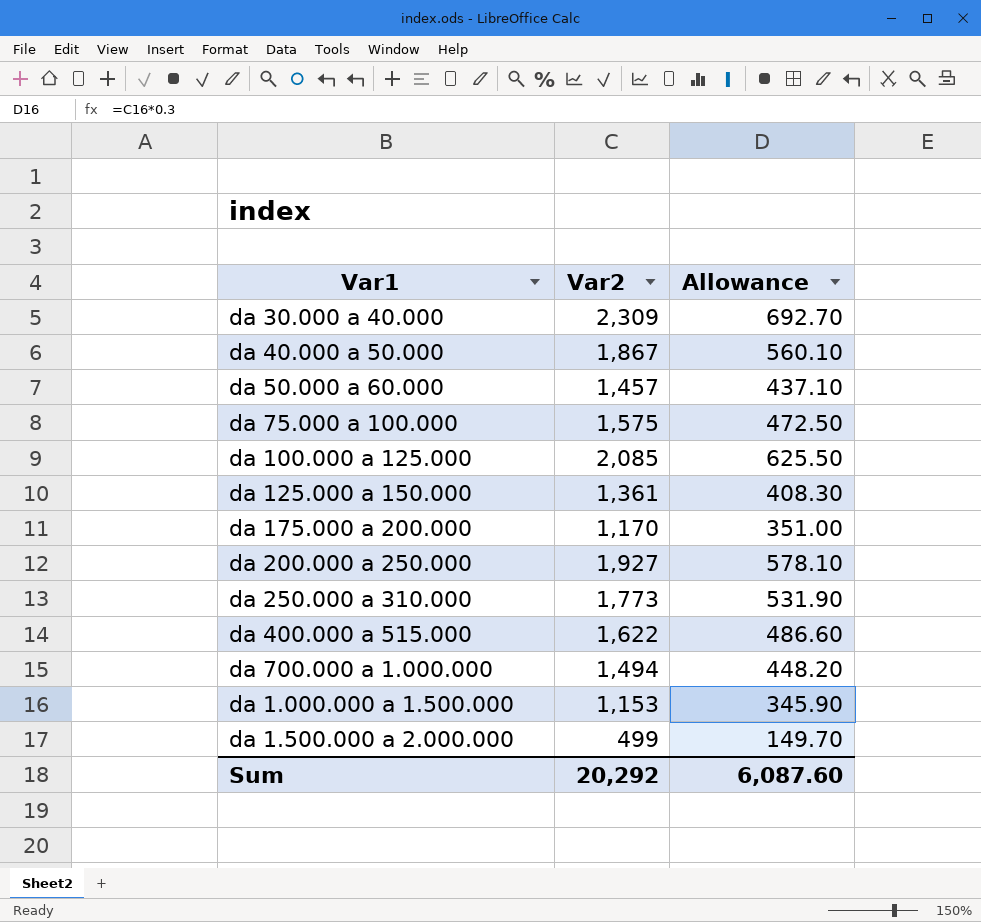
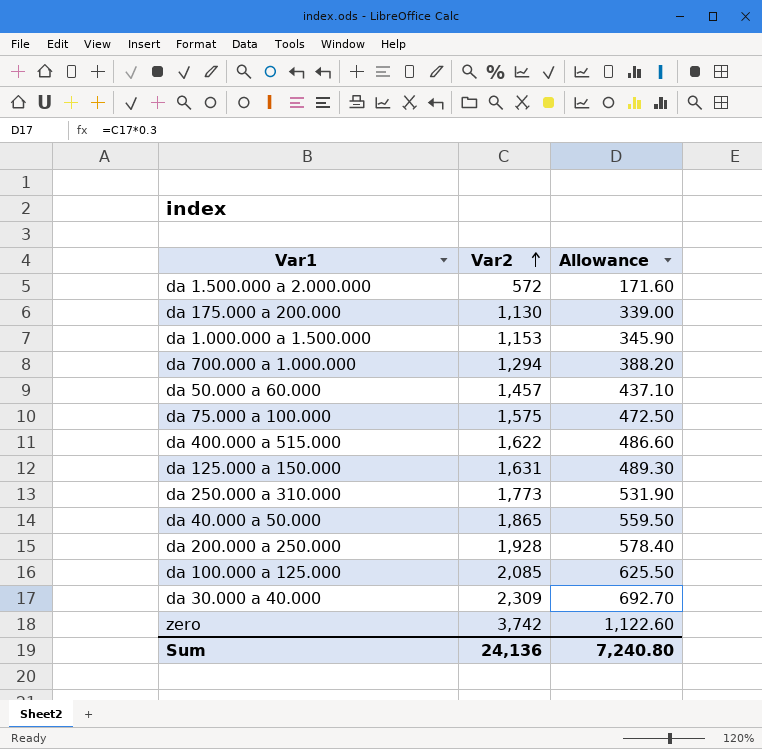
row order: none -> Var2 ascending
da 1.500.000 a 2.000.000 | Var2: 499 -> 572
da 1.500.000 a 2.000.000 | Allowance: 149.70 -> 171.60
da 175.000 a 200.000 | Var2: 1,170 -> 1,130
da 175.000 a 200.000 | Allowance: 351.00 -> 339.00
da 700.000 a 1.000.000 | Var2: 1,494 -> 1,294
da 700.000 a 1.000.000 | Allowance: 448.20 -> 388.20
da 125.000 a 150.000 | Var2: 1,361 -> 1,631
da 125.000 a 150.000 | Allowance: 408.30 -> 489.30
da 40.000 a 50.000 | Var2: 1,867 -> 1,865
da 40.000 a 50.000 | Allowance: 560.10 -> 559.50
da 200.000 a 250.000 | Var2: 1,927 -> 1,928
da 200.000 a 250.000 | Allowance: 578.10 -> 578.40
row zero: none -> 3,742 | 1,122.60
Sum | Var2: 20,292 -> 24,136
Sum | Allowance: 6,087.60 -> 7,240.80

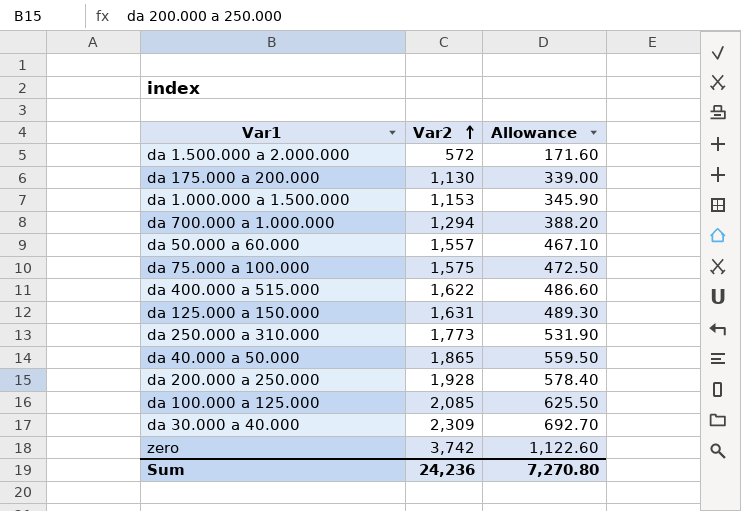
da 50.000 a 60.000 | Var2: 1,457 -> 1,557
da 50.000 a 60.000 | Allowance: 437.10 -> 467.10
Sum | Var2: 24,136 -> 24,236
Sum | Allowance: 7,240.80 -> 7,270.80

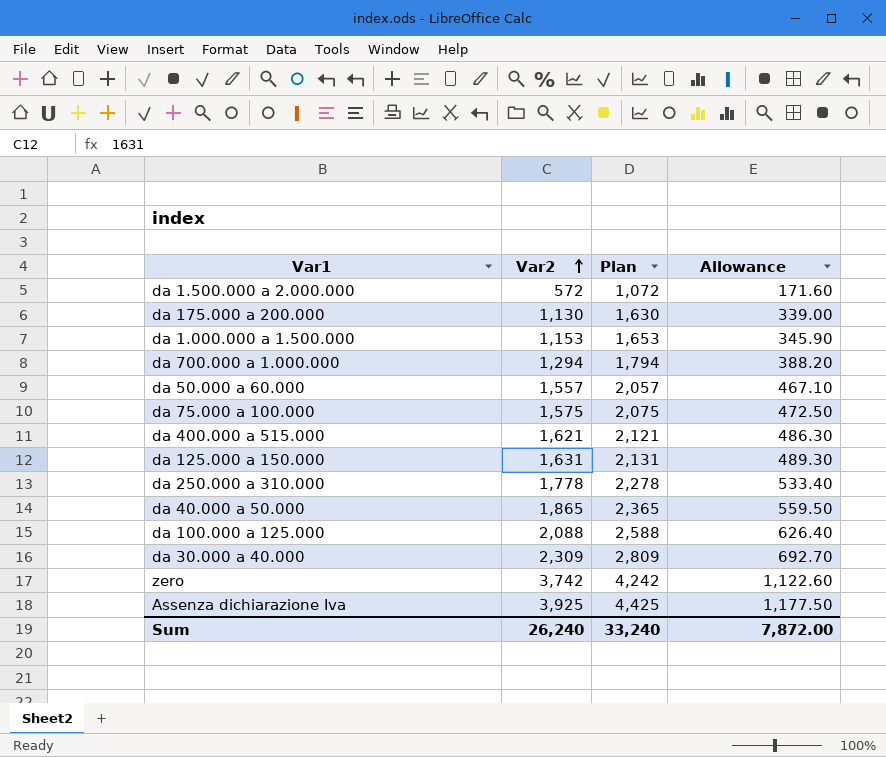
column Plan | formula: none -> [Var2] + 500
row da 200.000 a 250.000: 1,928 | 578.40 -> none
da 400.000 a 515.000 | Var2: 1,622 -> 1,621
da 400.000 a 515.000 | Allowance: 486.60 -> 486.30
da 250.000 a 310.000 | Var2: 1,773 -> 1,778
da 250.000 a 310.000 | Allowance: 531.90 -> 533.40
da 100.000 a 125.000 | Var2: 2,085 -> 2,088
da 100.000 a 125.000 | Allowance: 625.50 -> 626.40
row Assenza dichiarazione Iva: none -> 3,925 | 4,425 | 1,177.50
Sum | Var2: 24,236 -> 26,240
Sum | Allowance: 7,270.80 -> 7,872.00

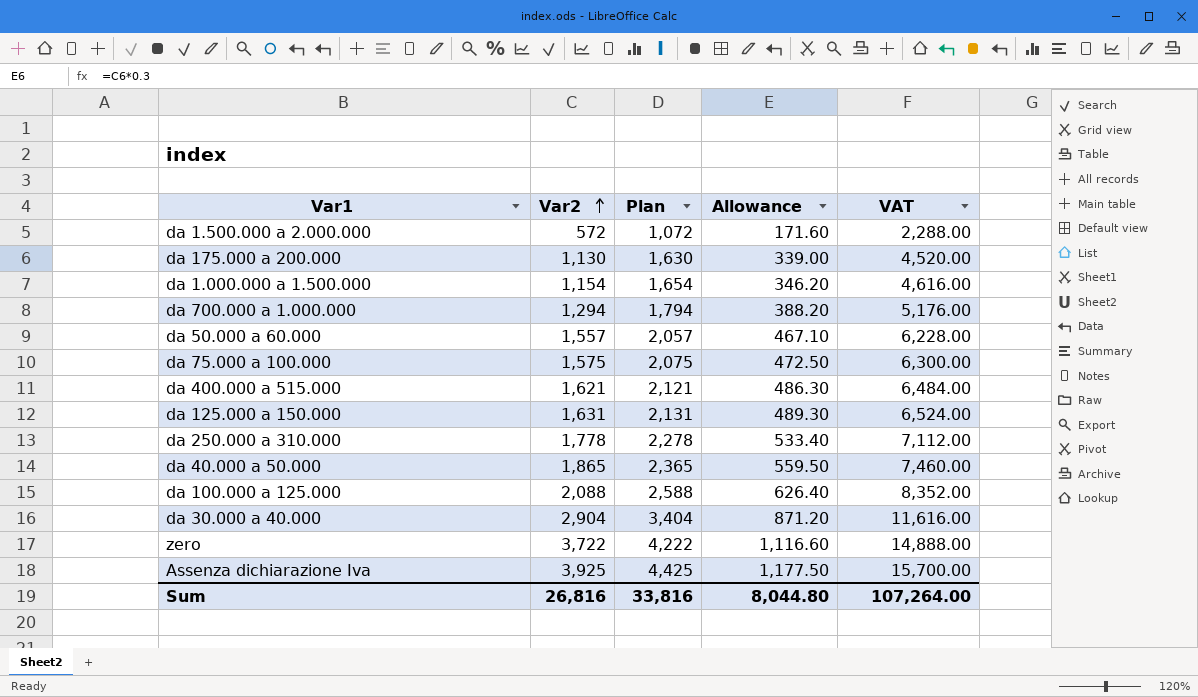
column VAT | formula: none -> [Var2] * 4
da 1.000.000 a 1.500.000 | Var2: 1,153 -> 1,154
da 1.000.000 a 1.500.000 | Plan: 1,653 -> 1,654
da 1.000.000 a 1.500.000 | Allowance: 345.90 -> 346.20
da 30.000 a 40.000 | Var2: 2,309 -> 2,904
da 30.000 a 40.000 | Plan: 2,809 -> 3,404
da 30.000 a 40.000 | Allowance: 692.70 -> 871.20
zero | Var2: 3,742 -> 3,722
zero | Plan: 4,242 -> 4,222
zero | Allowance: 1,122.60 -> 1,116.60
Sum | Var2: 26,240 -> 26,816
Sum | Plan: 33,240 -> 33,816
Sum | Allowance: 7,872.00 -> 8,044.80

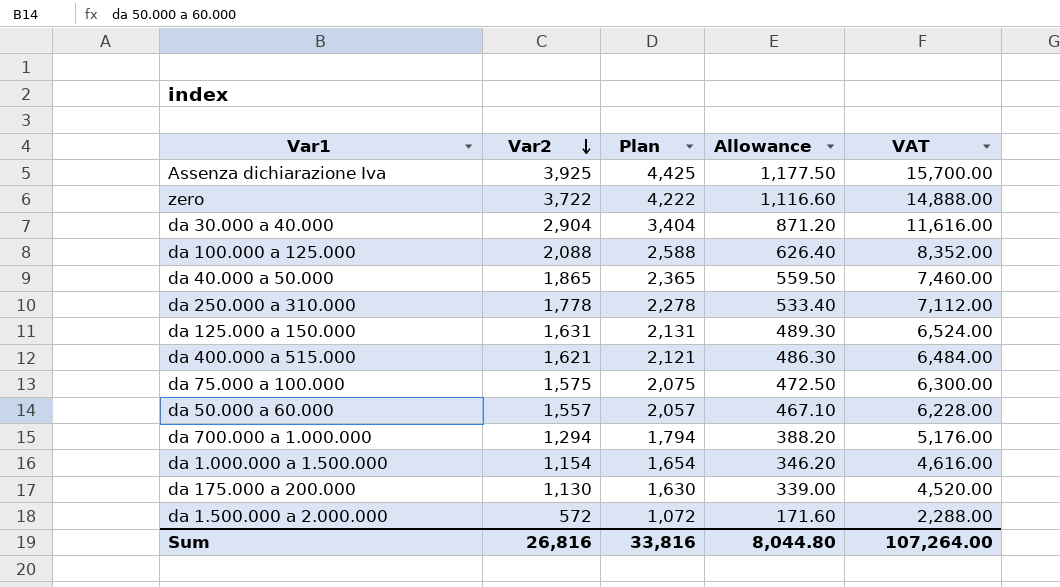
row order: Var2 ascending -> Var2 descending

